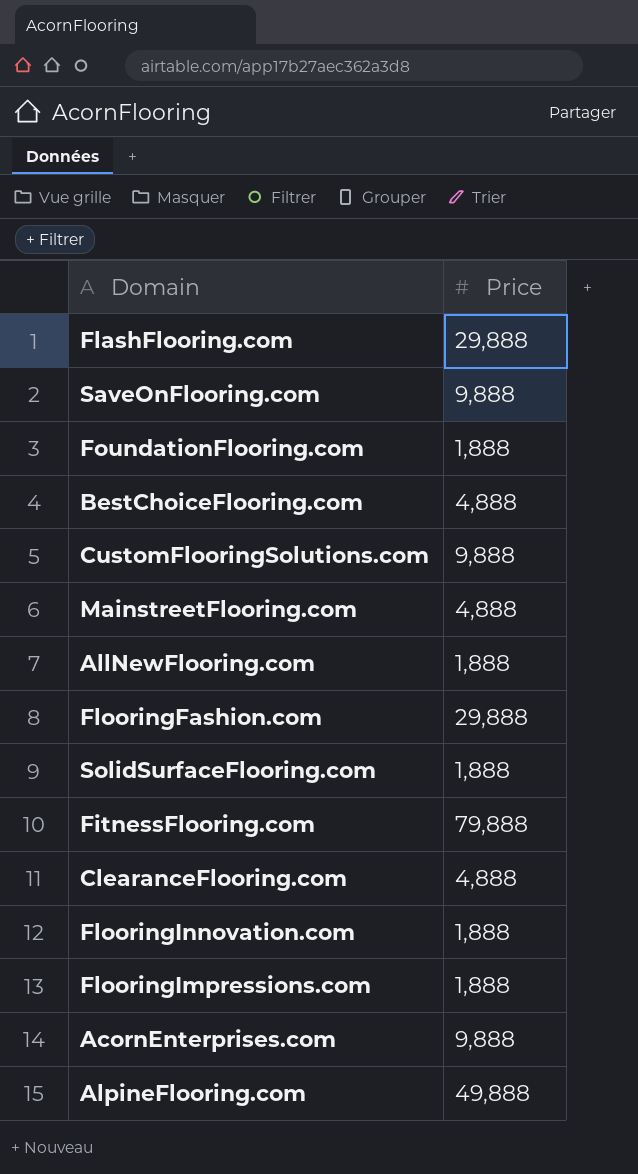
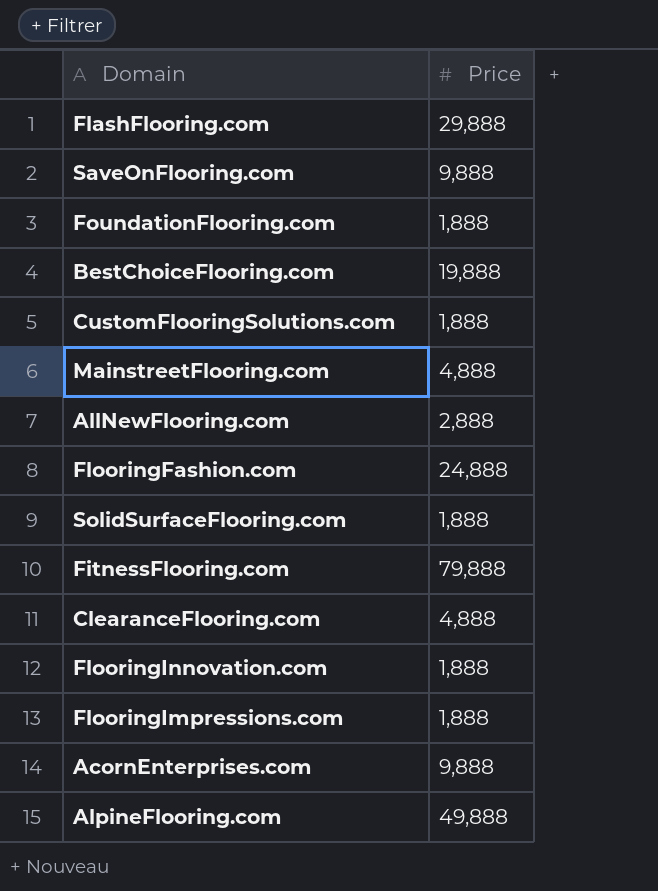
BestChoiceFlooring.com | Price: 4,888 -> 19,888
CustomFlooringSolutions.com | Price: 9,888 -> 1,888
AllNewFlooring.com | Price: 1,888 -> 2,888
FlooringFashion.com | Price: 29,888 -> 24,888

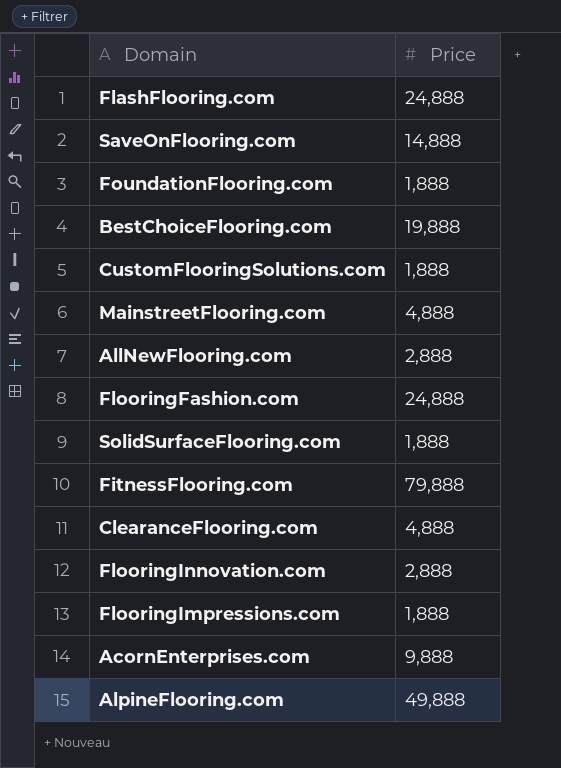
FlashFlooring.com | Price: 29,888 -> 24,888
SaveOnFlooring.com | Price: 9,888 -> 14,888
FlooringInnovation.com | Price: 1,888 -> 2,888

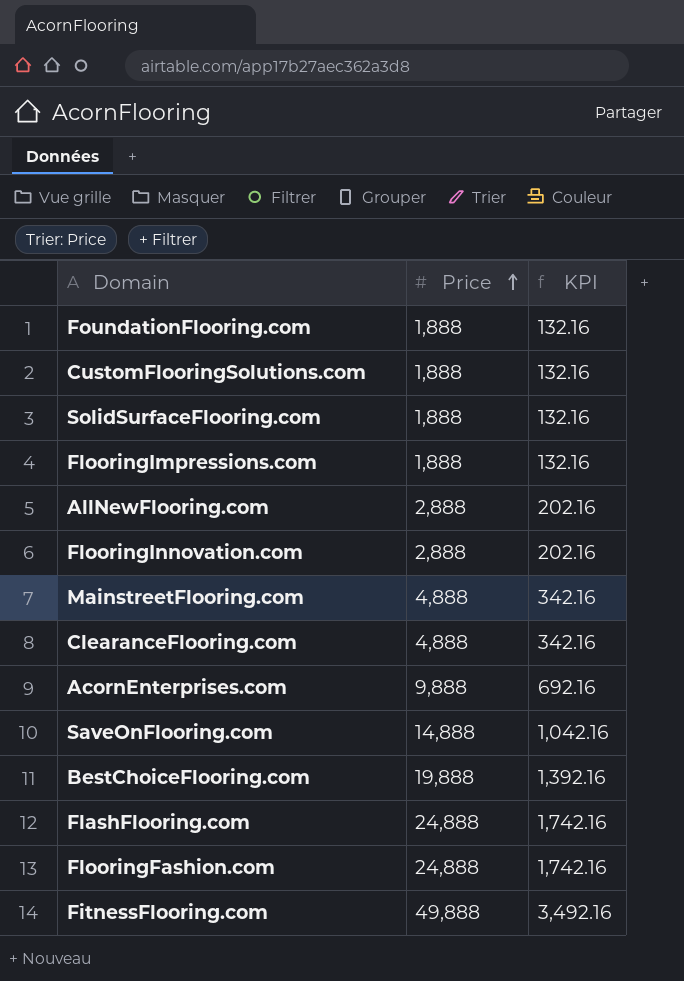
row order: none -> Price ascending
column KPI | formula: none -> [Price] * 0.07
row AlpineFlooring.com: 49,888 -> none
FitnessFlooring.com | Price: 79,888 -> 49,888

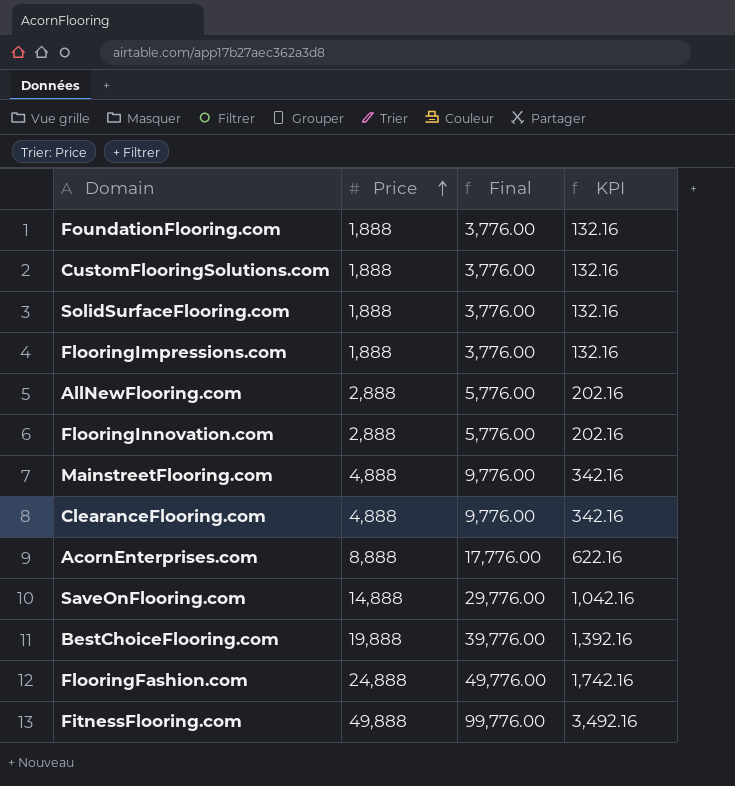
column Final | formula: none -> [Price] * 2
row FlashFlooring.com: 24,888 | 1,742.16 -> none
AcornEnterprises.com | Price: 9,888 -> 8,888
AcornEnterprises.com | KPI: 692.16 -> 622.16

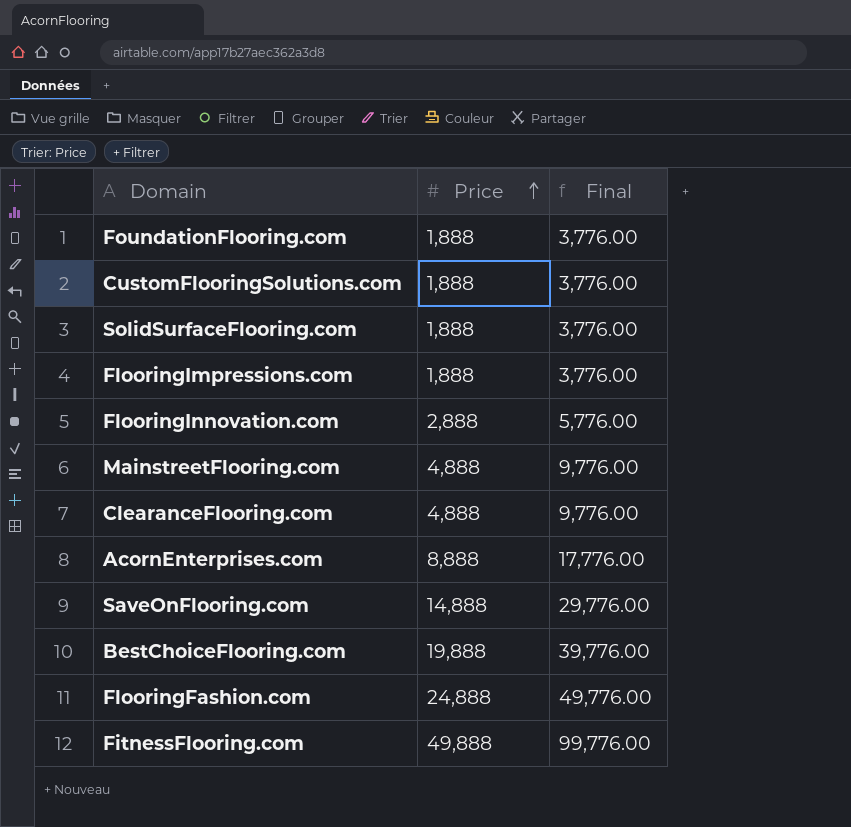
column KPI | formula: [Price] * 0.07 -> none
row AllNewFlooring.com: 2,888 | 5,776.00 | 202.16 -> none

